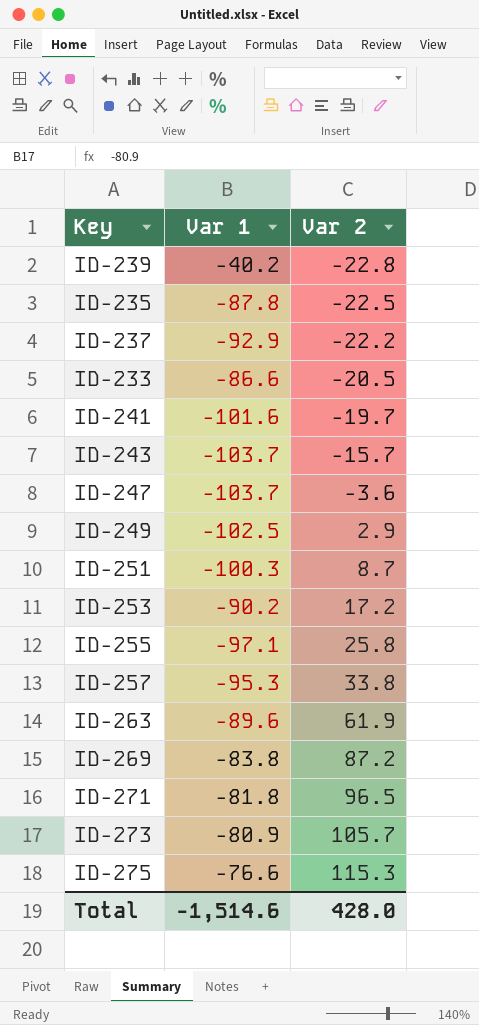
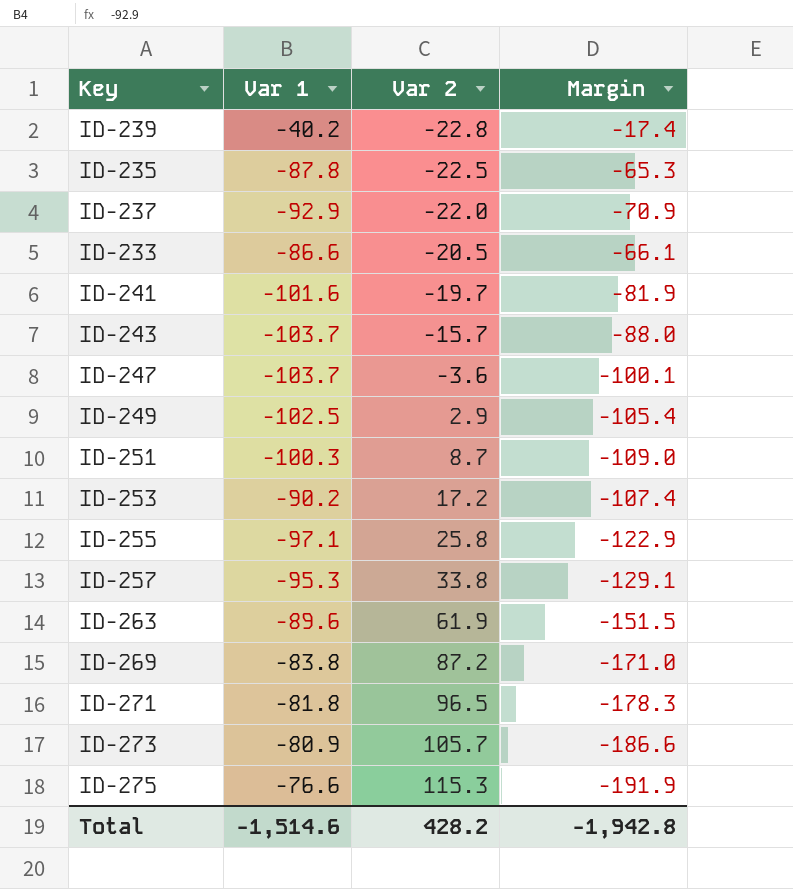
column Margin | formula: none -> [Var 1] - [Var 2]
ID-237 | Var 2: -22.2 -> -22.0
Total | Var 2: 428.0 -> 428.2

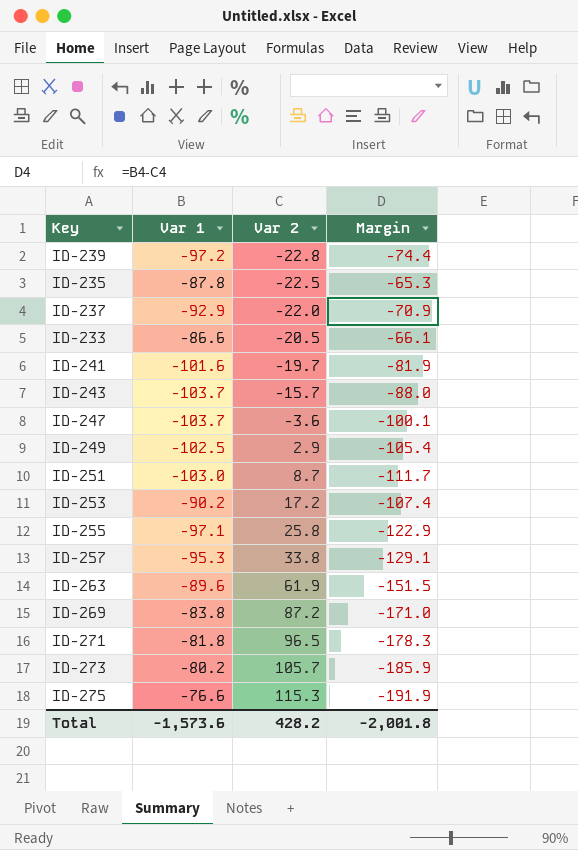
ID-239 | Var 1: -40.2 -> -97.2
ID-239 | Margin: -17.4 -> -74.4
ID-251 | Var 1: -100.3 -> -103.0
ID-251 | Margin: -109.0 -> -111.7
ID-273 | Var 1: -80.9 -> -80.2
ID-273 | Margin: -186.6 -> -185.9
Total | Var 1: -1,514.6 -> -1,573.6
Total | Margin: -1,942.8 -> -2,001.8

